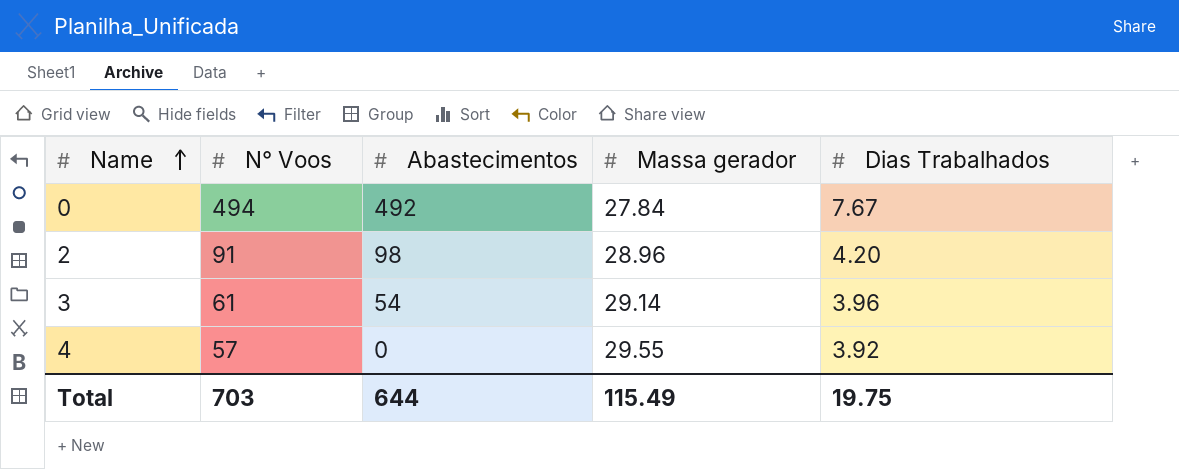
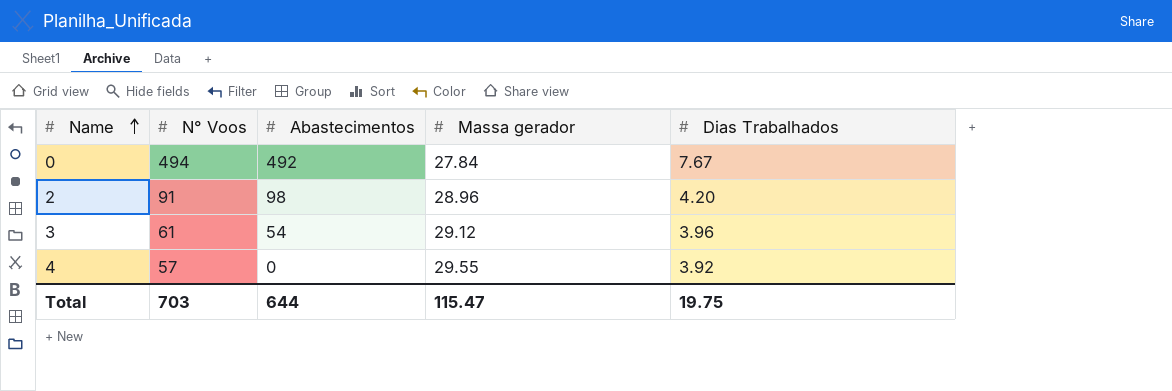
3 | Massa gerador: 29.14 -> 29.12
Total | Massa gerador: 115.49 -> 115.47

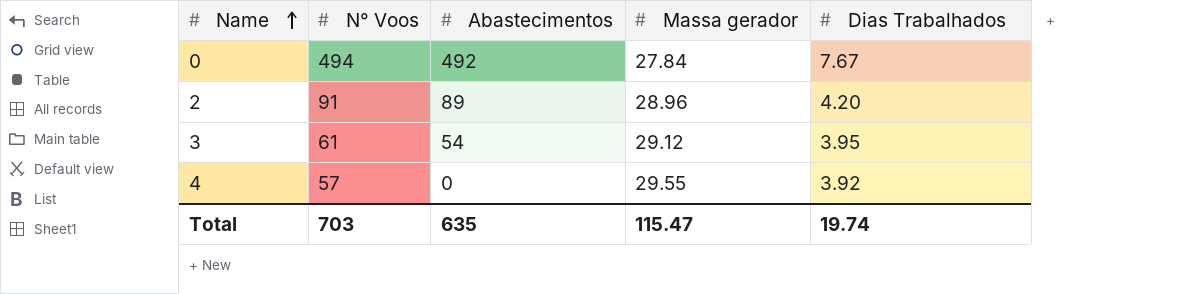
2 | Abastecimentos: 98 -> 89
3 | Dias Trabalhados: 3.96 -> 3.95
Total | Abastecimentos: 644 -> 635
Total | Dias Trabalhados: 19.75 -> 19.74

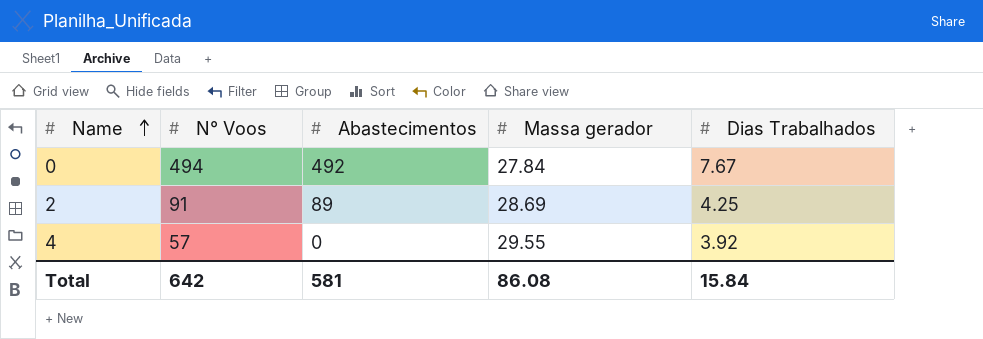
row 3: 61 | 54 | 29.12 | 3.95 -> none
2 | Massa gerador: 28.96 -> 28.69
2 | Dias Trabalhados: 4.20 -> 4.25
Total | N° Voos: 703 -> 642
Total | Abastecimentos: 635 -> 581
Total | Massa gerador: 115.47 -> 86.08
Total | Dias Trabalhados: 19.74 -> 15.84

